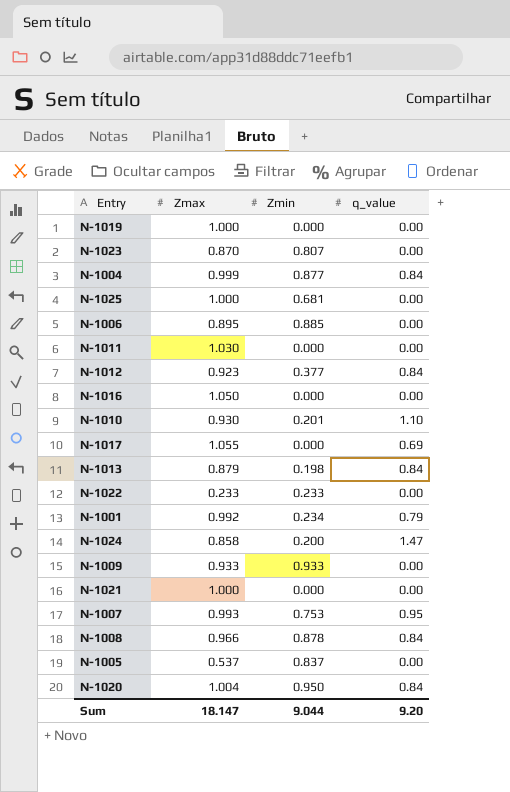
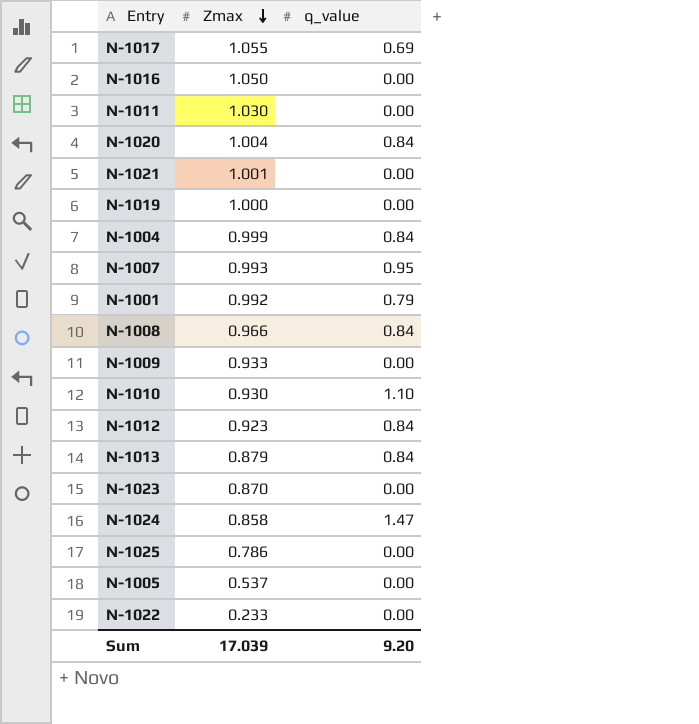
row order: none -> Zmax descending
column Zmin | position: 3 -> none
row N-1006: 0.895 | 0.885 | 0.00 -> none
N-1021 | Zmax: 1.000 -> 1.001
N-1025 | Zmax: 1.000 -> 0.786
Sum | Zmax: 18.147 -> 17.039

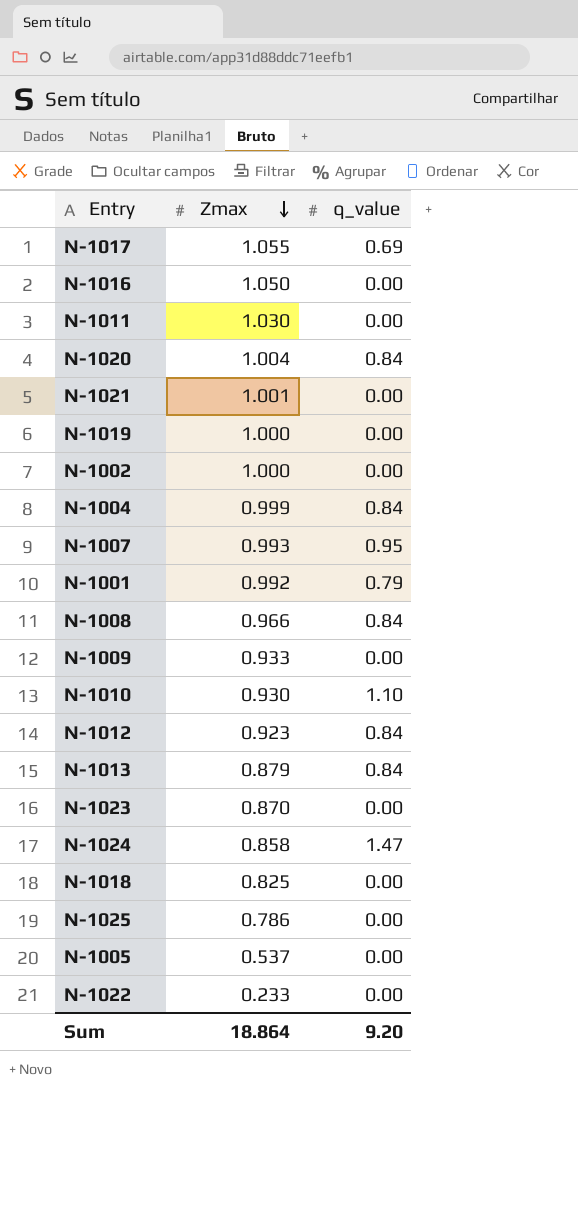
row N-1002: none -> 1.000 | 0.00
row N-1018: none -> 0.825 | 0.00
Sum | Zmax: 17.039 -> 18.864

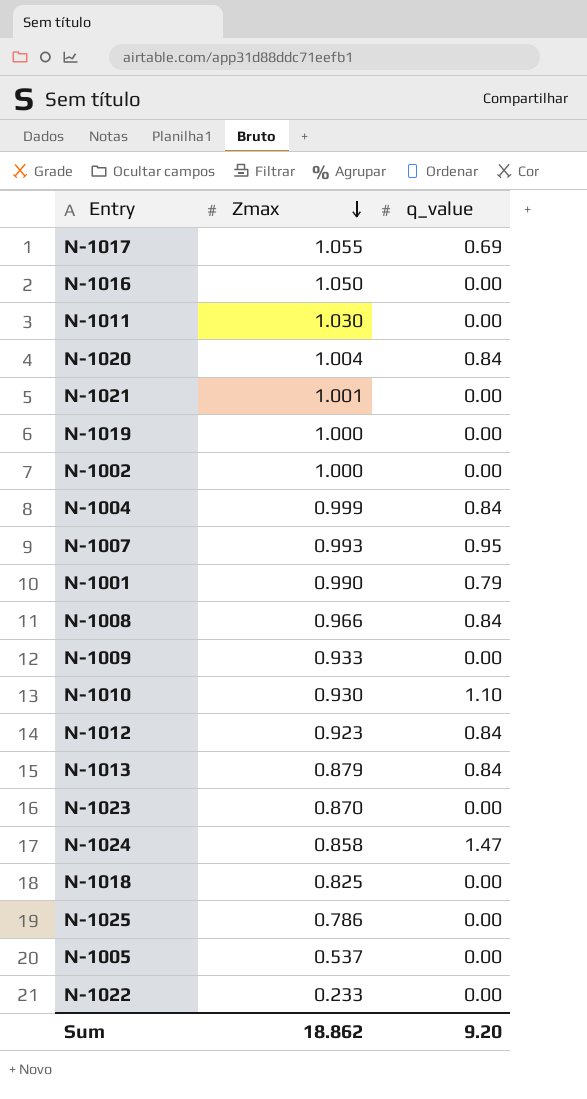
N-1001 | Zmax: 0.992 -> 0.990
Sum | Zmax: 18.864 -> 18.862

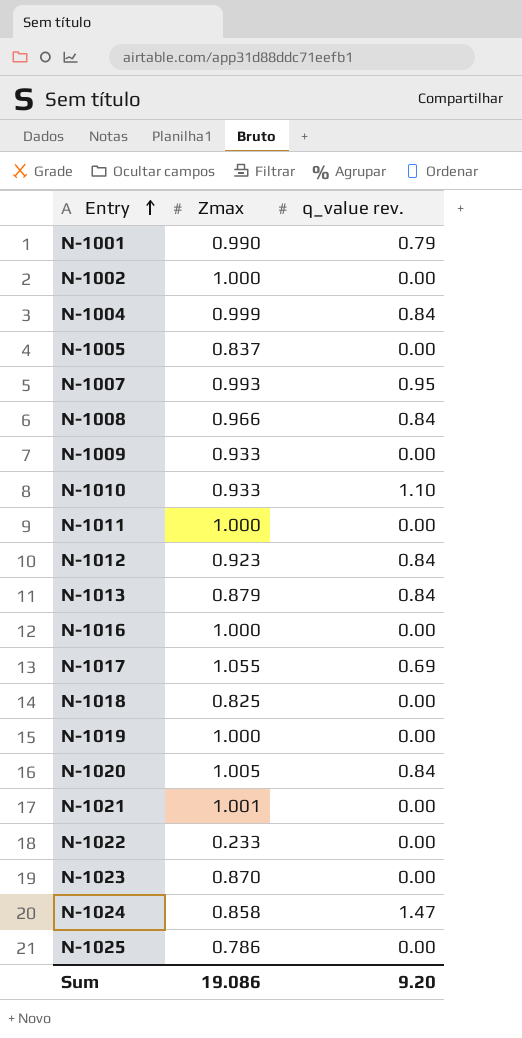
row order: Zmax descending -> Entry ascending
column name: q_value -> q_value rev.
N-1005 | Zmax: 0.537 -> 0.837
N-1010 | Zmax: 0.930 -> 0.933
N-1011 | Zmax: 1.030 -> 1.000
N-1016 | Zmax: 1.050 -> 1.000
N-1020 | Zmax: 1.004 -> 1.005
Sum | Zmax: 18.862 -> 19.086

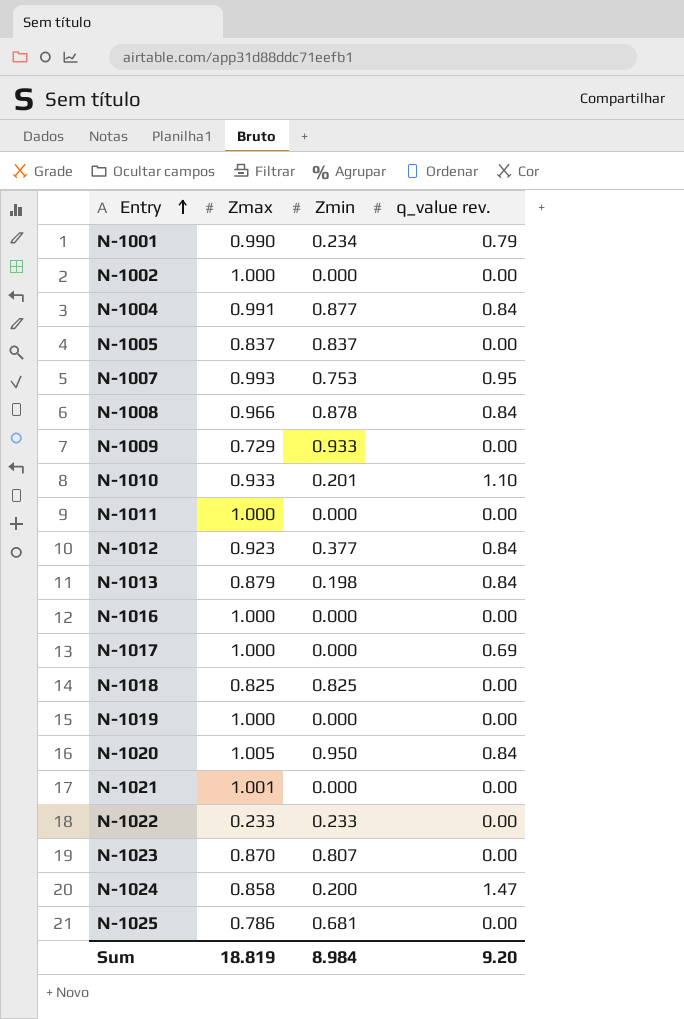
column Zmin | position: none -> 3
N-1004 | Zmax: 0.999 -> 0.991
N-1009 | Zmax: 0.933 -> 0.729
N-1017 | Zmax: 1.055 -> 1.000
Sum | Zmax: 19.086 -> 18.819

